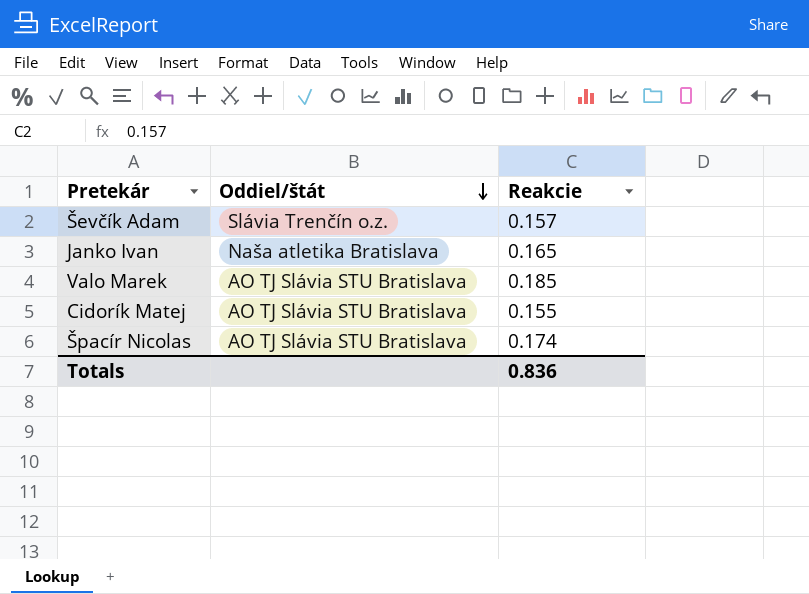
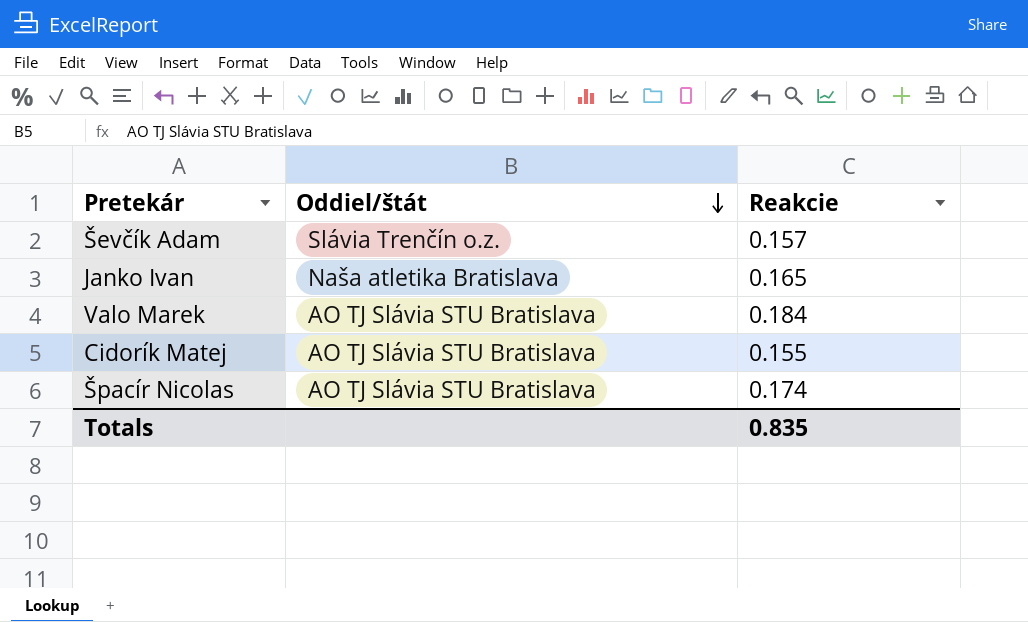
Valo Marek | Reakcie: 0.185 -> 0.184
Totals | Reakcie: 0.836 -> 0.835

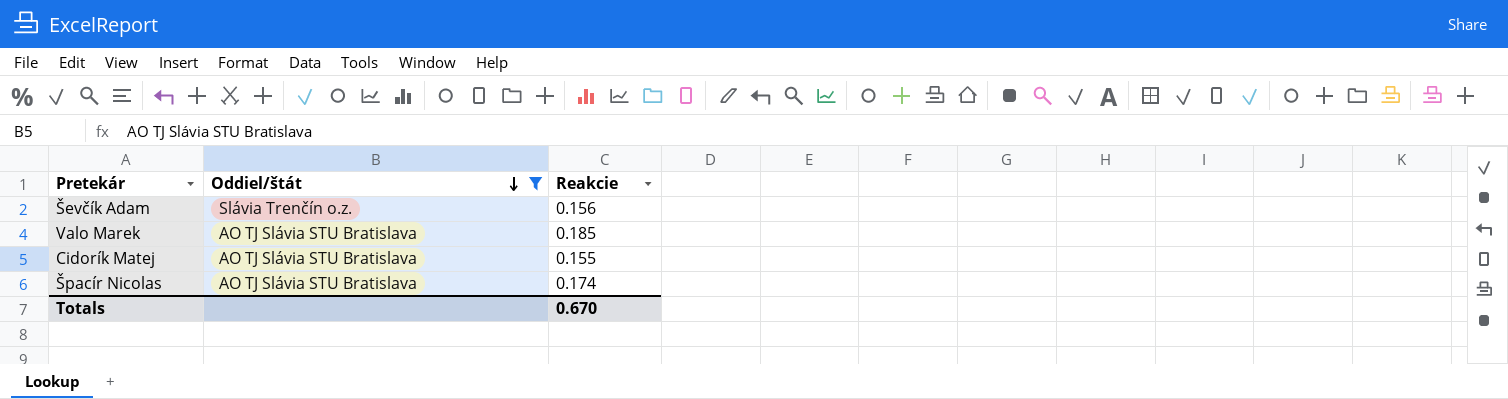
filter: none -> Oddiel/štát != Naša atletika Bratislava
Ševčík Adam | Reakcie: 0.157 -> 0.156
Valo Marek | Reakcie: 0.184 -> 0.185
Totals | Reakcie: 0.835 -> 0.670

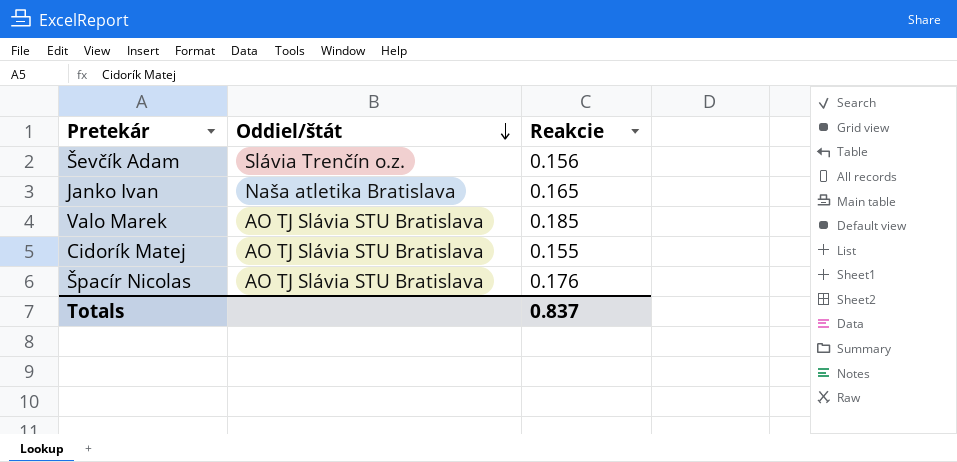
filter: Oddiel/štát != Naša atletika Bratislava -> none
Špacír Nicolas | Reakcie: 0.174 -> 0.176
Totals | Reakcie: 0.670 -> 0.837

